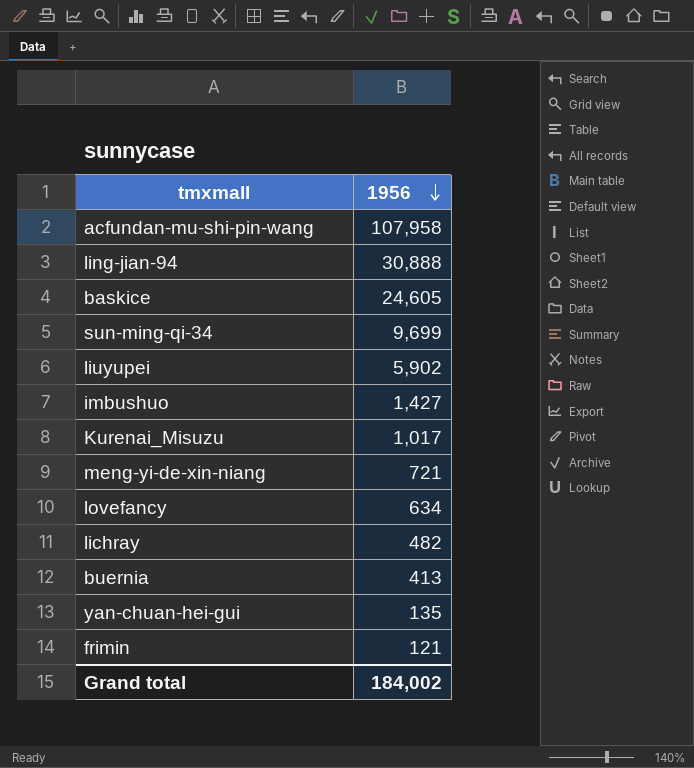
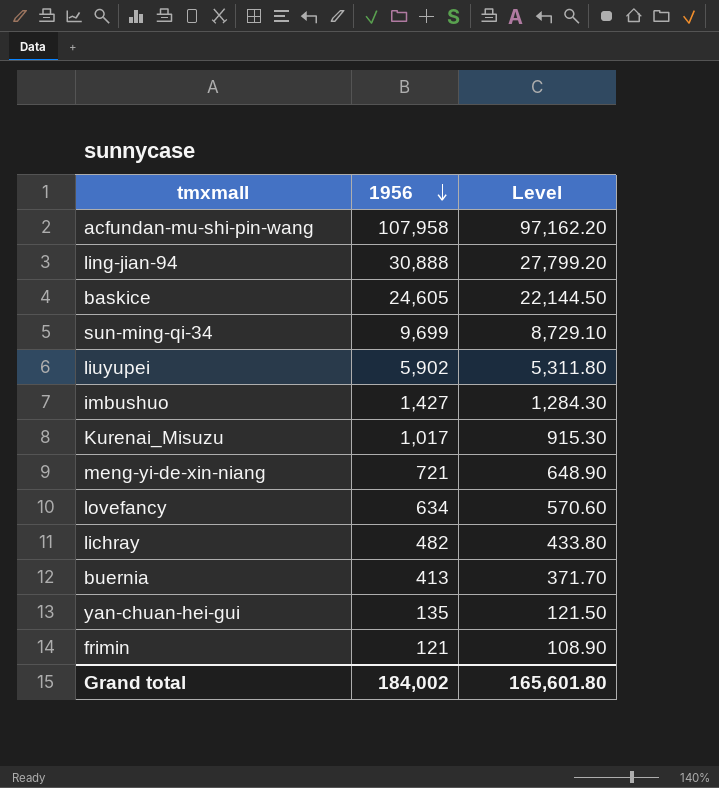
column Level | formula: none -> [1956] * 0.9

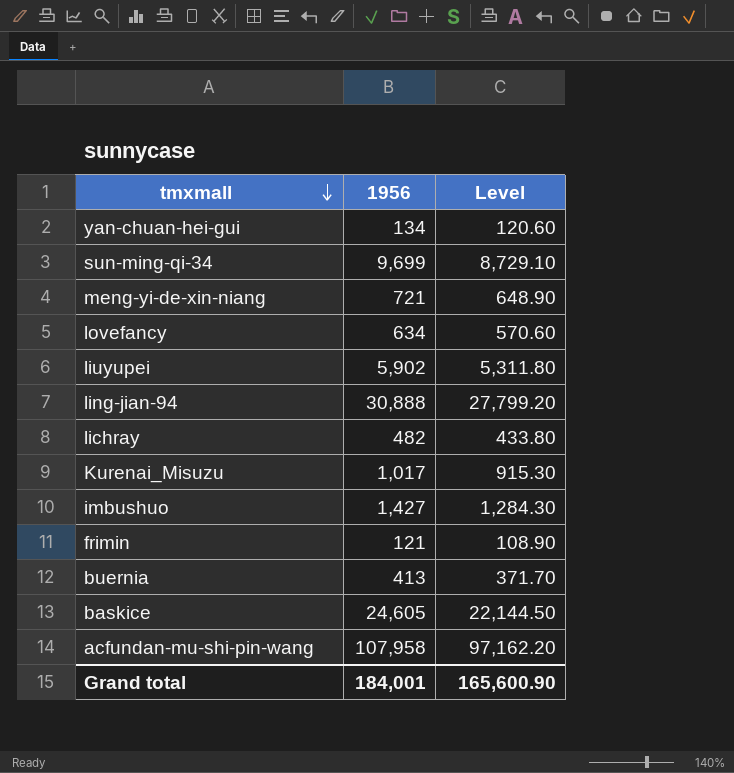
row order: 1956 descending -> tmxmall descending
yan-chuan-hei-gui | 1956: 135 -> 134
yan-chuan-hei-gui | Level: 121.50 -> 120.60
Grand total | 1956: 184,002 -> 184,001
Grand total | Level: 165,601.80 -> 165,600.90

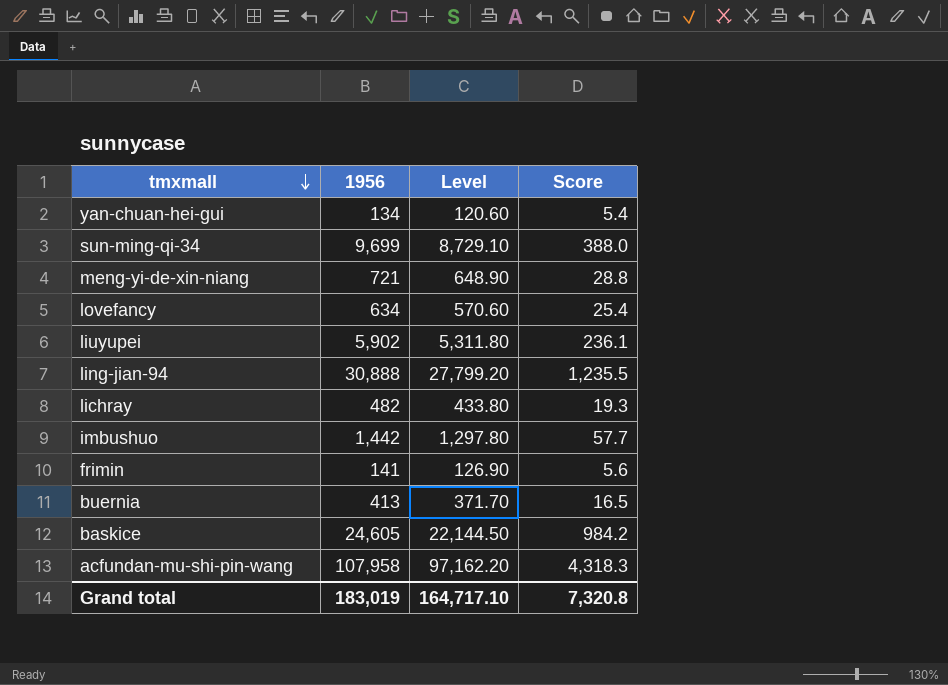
column Score | formula: none -> [1956] * 0.04
row Kurenai_Misuzu: 1,017 | 915.30 -> none
imbushuo | 1956: 1,427 -> 1,442
imbushuo | Level: 1,284.30 -> 1,297.80
frimin | 1956: 121 -> 141
frimin | Level: 108.90 -> 126.90
Grand total | 1956: 184,001 -> 183,019
Grand total | Level: 165,600.90 -> 164,717.10

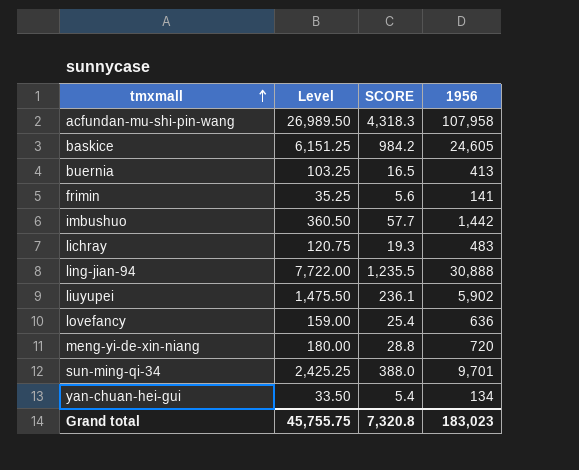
row order: tmxmall descending -> tmxmall ascending
column Level | formula: [1956] * 0.9 -> [1956] * 0.25
column name: Score -> SCORE
column 1956 | position: 2 -> 4
lichray | 1956: 482 -> 483
lovefancy | 1956: 634 -> 636
meng-yi-de-xin-niang | 1956: 721 -> 720
sun-ming-qi-34 | 1956: 9,699 -> 9,701
Grand total | Level: 164,717.10 -> 45,755.75
Grand total | 1956: 183,019 -> 183,023

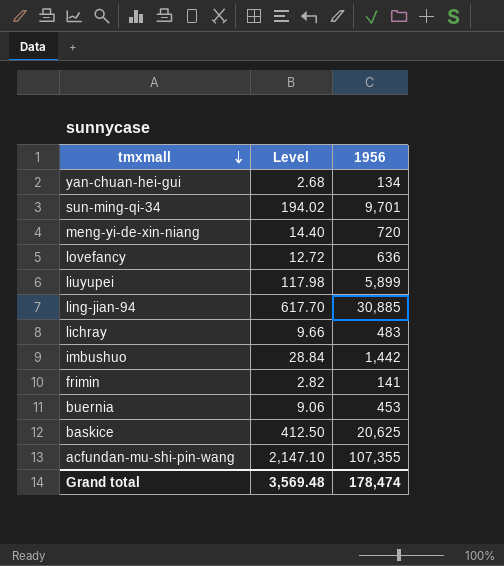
row order: tmxmall ascending -> tmxmall descending
column SCORE | formula: [1956] * 0.04 -> none
column Level | formula: [1956] * 0.25 -> [1956] * 0.02
liuyupei | 1956: 5,902 -> 5,899
ling-jian-94 | 1956: 30,888 -> 30,885
buernia | 1956: 413 -> 453
baskice | 1956: 24,605 -> 20,625
acfundan-mu-shi-pin-wang | 1956: 107,958 -> 107,355
Grand total | Level: 45,755.75 -> 3,569.48
Grand total | 1956: 183,023 -> 178,474

